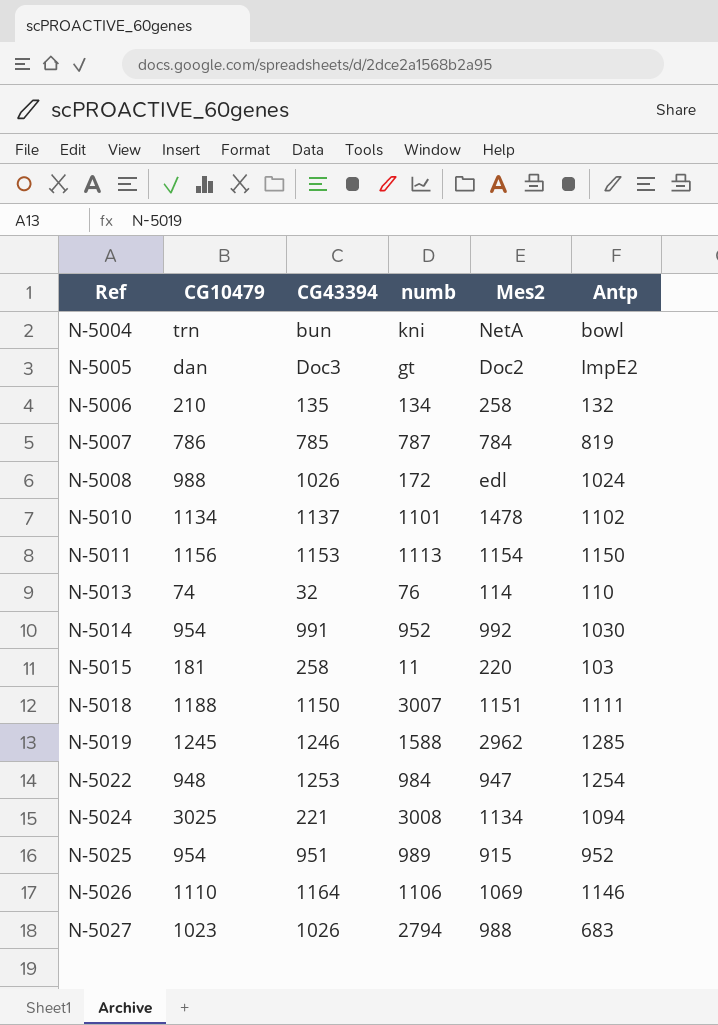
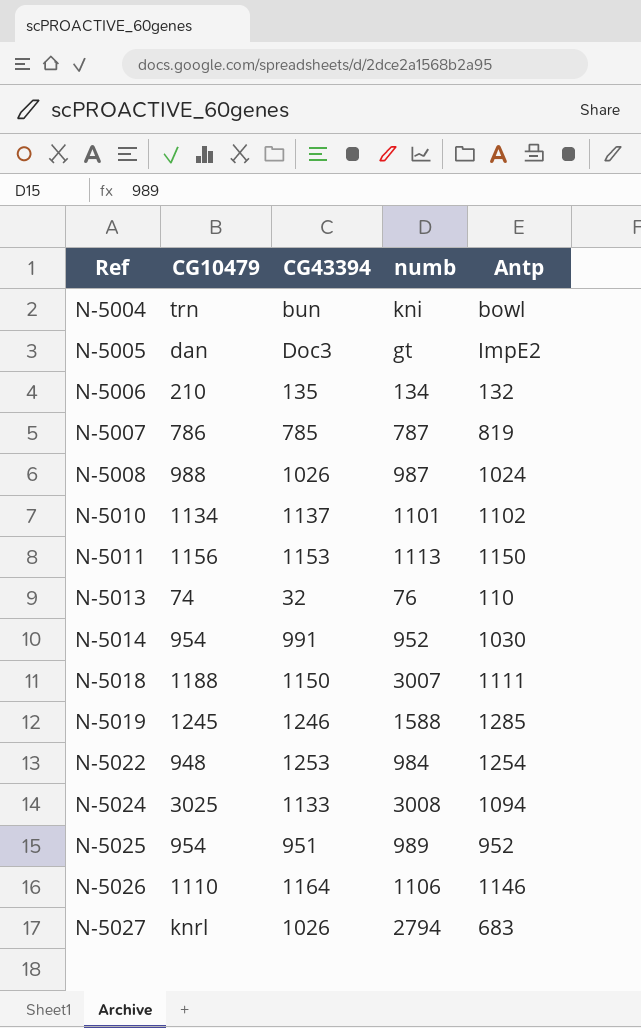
column Mes2 | position: 5 -> none
row N-5015: 181 | 258 | 11 | 220 | 103 -> none
N-5008 | numb: 172 -> 987
N-5024 | CG43394: 221 -> 1133
N-5027 | CG10479: 1023 -> knrl

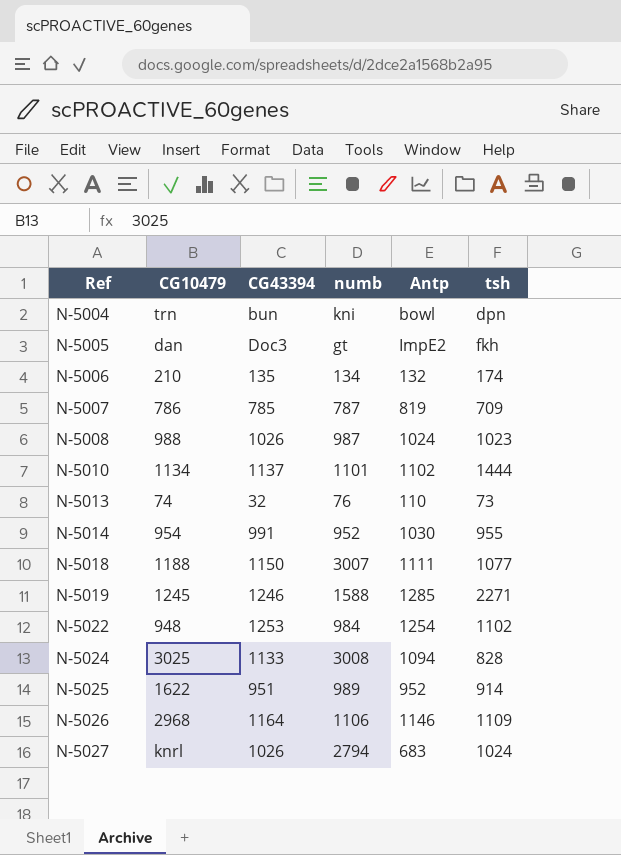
column tsh | position: none -> 6
row N-5011: 1156 | 1153 | 1113 | 1150 -> none
N-5025 | CG10479: 954 -> 1622
N-5026 | CG10479: 1110 -> 2968

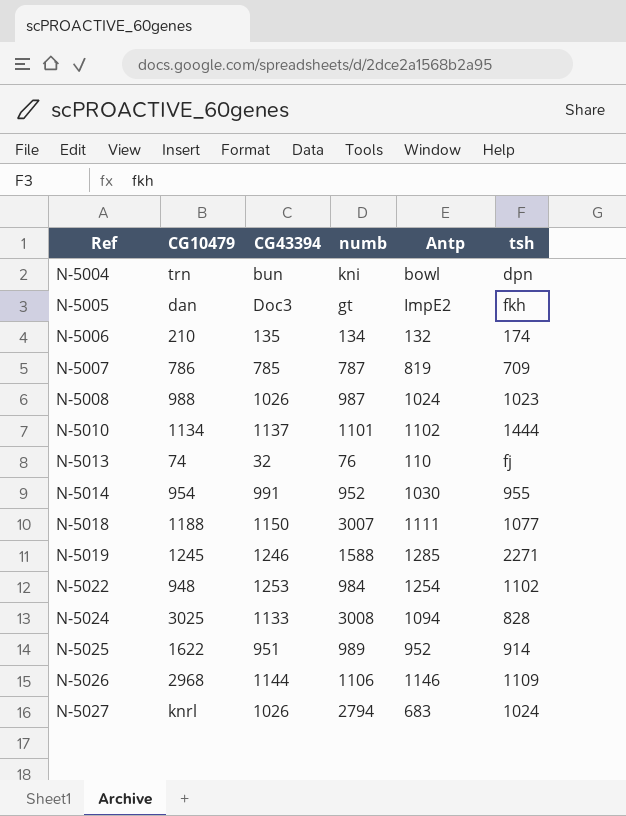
N-5013 | tsh: 73 -> fj
N-5026 | CG43394: 1164 -> 1144

